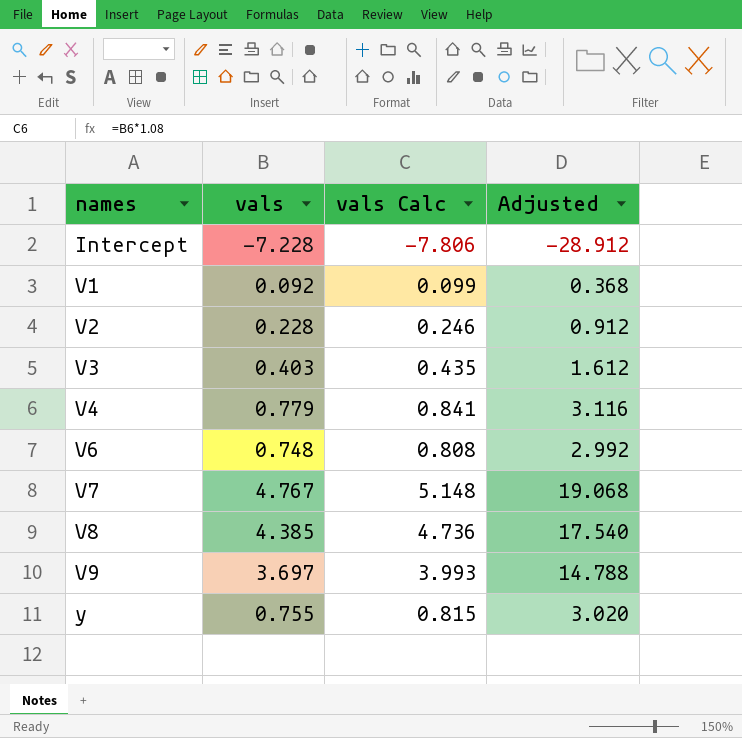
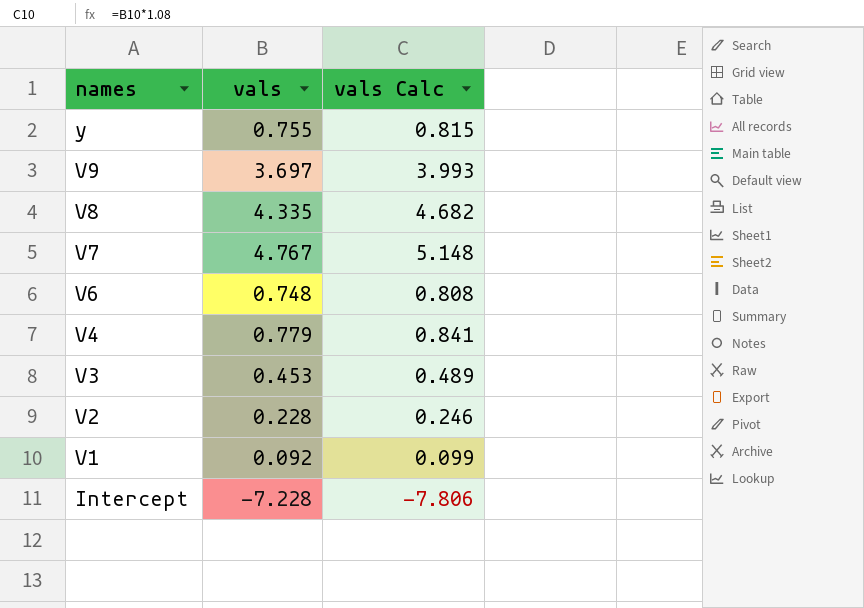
row order: names ascending -> names descending
column Adjusted | formula: [vals] * 4 -> none
V8 | vals: 4.385 -> 4.335
V8 | vals Calc: 4.736 -> 4.682
V3 | vals: 0.403 -> 0.453
V3 | vals Calc: 0.435 -> 0.489

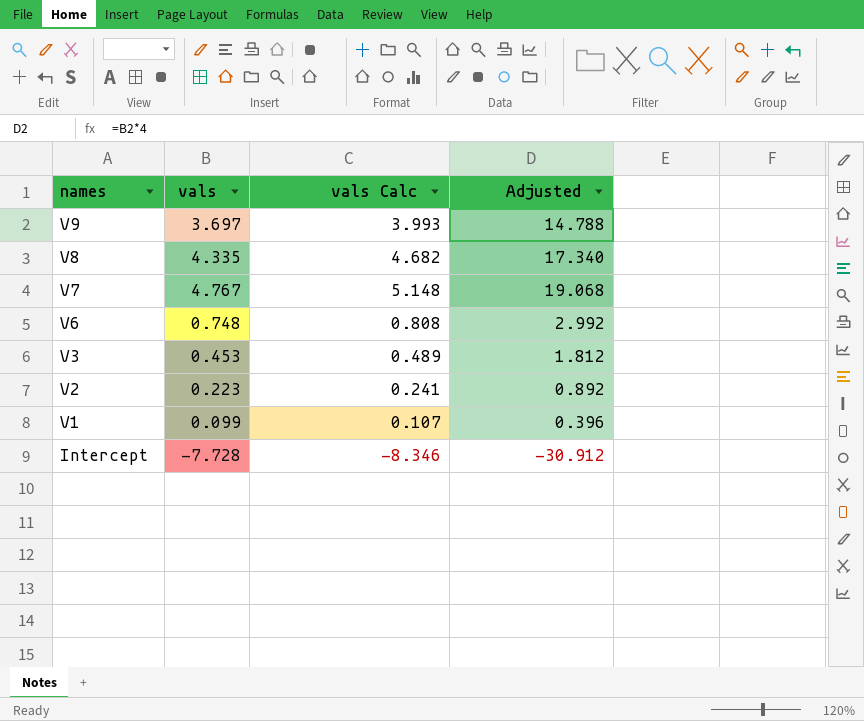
column Adjusted | formula: none -> [vals] * 4
row y: 0.755 | 0.815 -> none
row V4: 0.779 | 0.841 -> none
V2 | vals: 0.228 -> 0.223
V2 | vals Calc: 0.246 -> 0.241
V1 | vals: 0.092 -> 0.099
V1 | vals Calc: 0.099 -> 0.107
Intercept | vals: -7.228 -> -7.728
Intercept | vals Calc: -7.806 -> -8.346

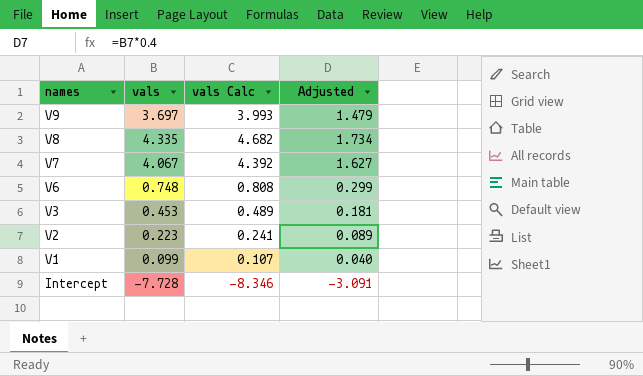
column Adjusted | formula: [vals] * 4 -> [vals] * 0.4
V7 | vals: 4.767 -> 4.067
V7 | vals Calc: 5.148 -> 4.392

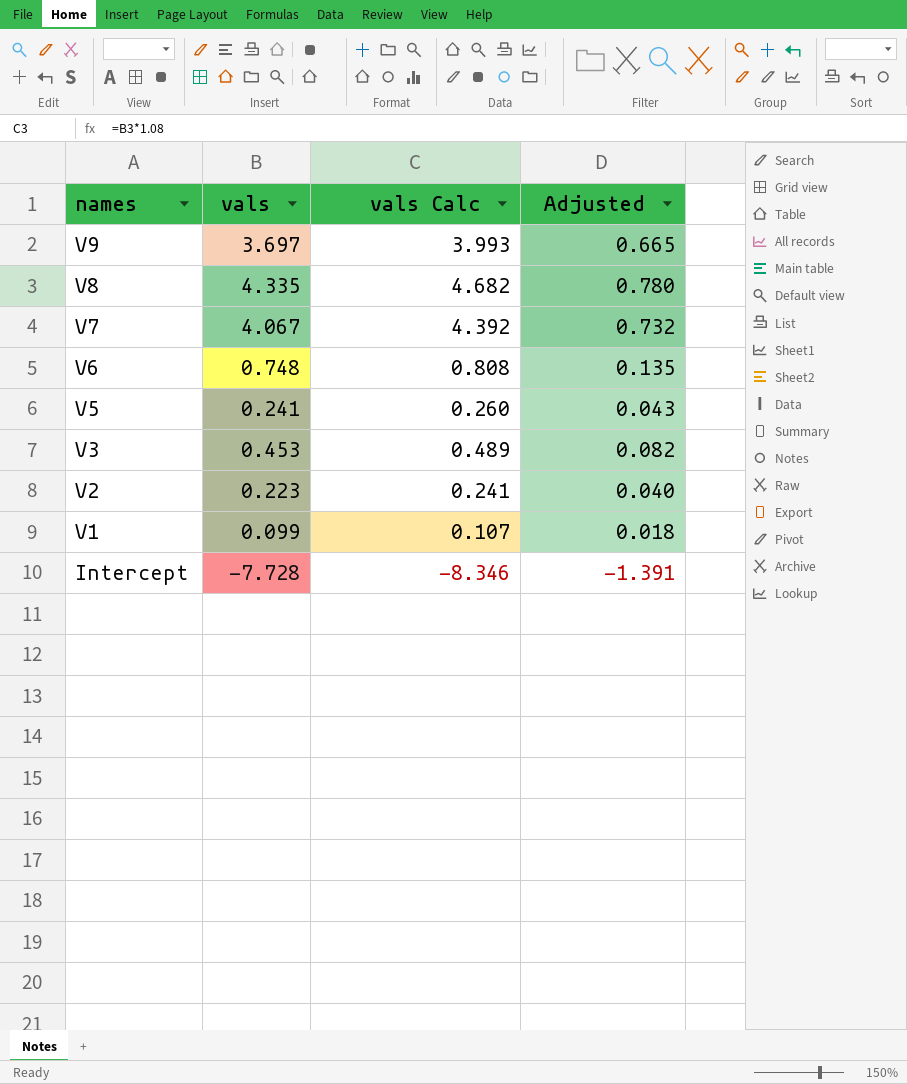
column Adjusted | formula: [vals] * 0.4 -> [vals] * 0.18
row V5: none -> 0.241 | 0.260 | 0.043

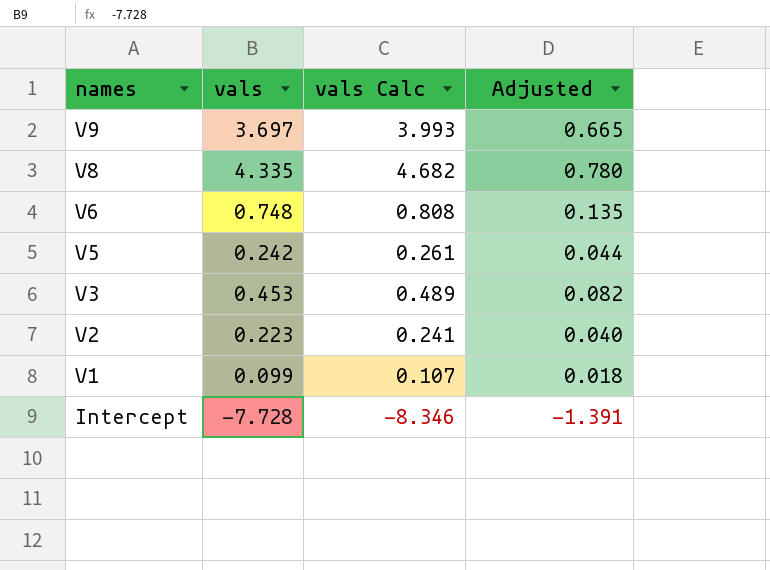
row V7: 4.067 | 4.392 | 0.732 -> none
V5 | vals: 0.241 -> 0.242
V5 | vals Calc: 0.260 -> 0.261
V5 | Adjusted: 0.043 -> 0.044

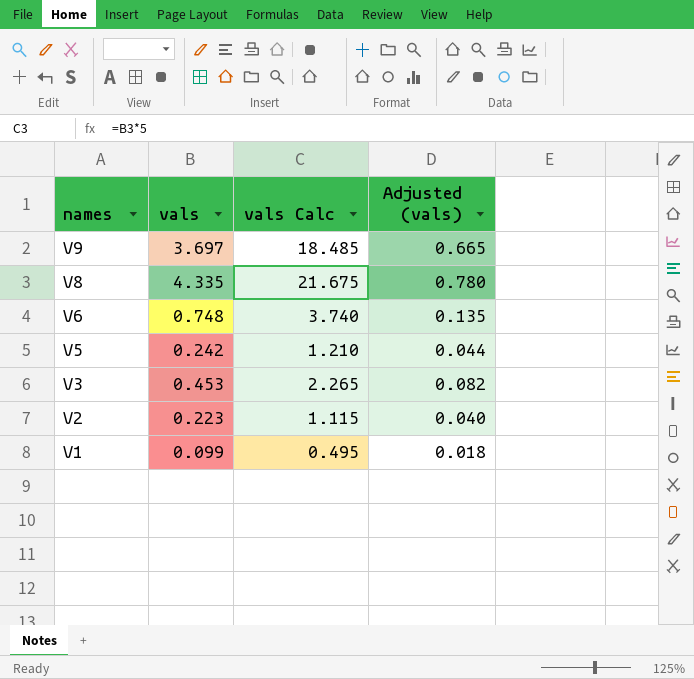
column vals Calc | formula: [vals] * 1.08 -> [vals] * 5
column name: Adjusted -> Adjusted (vals)
row Intercept: -7.728 | -8.346 | -1.391 -> none

